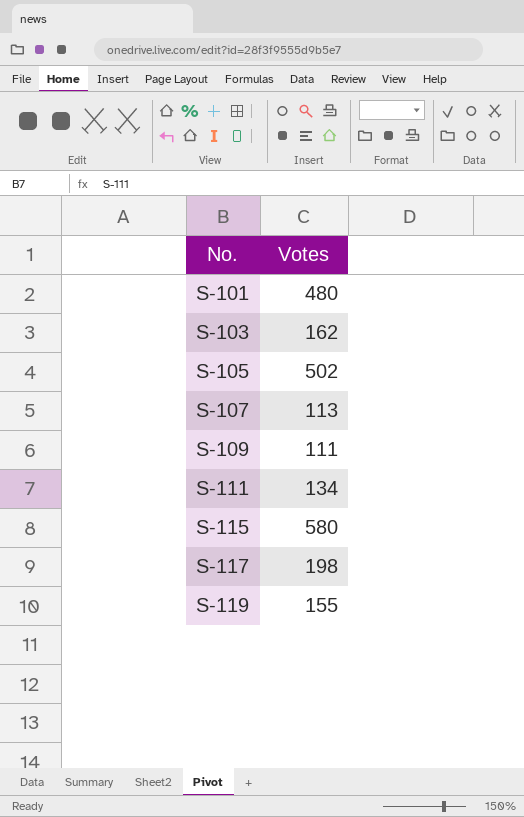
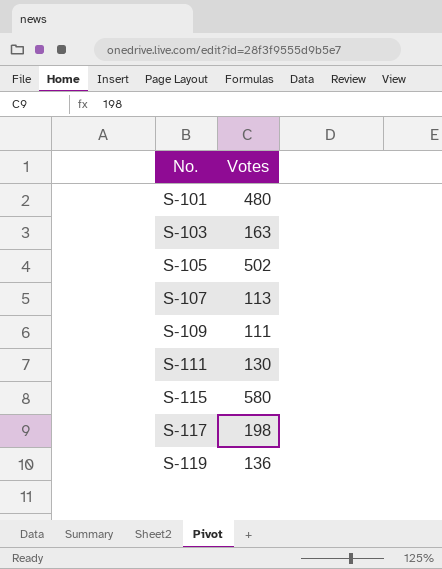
S-103 | Votes: 162 -> 163
S-111 | Votes: 134 -> 130
S-119 | Votes: 155 -> 136

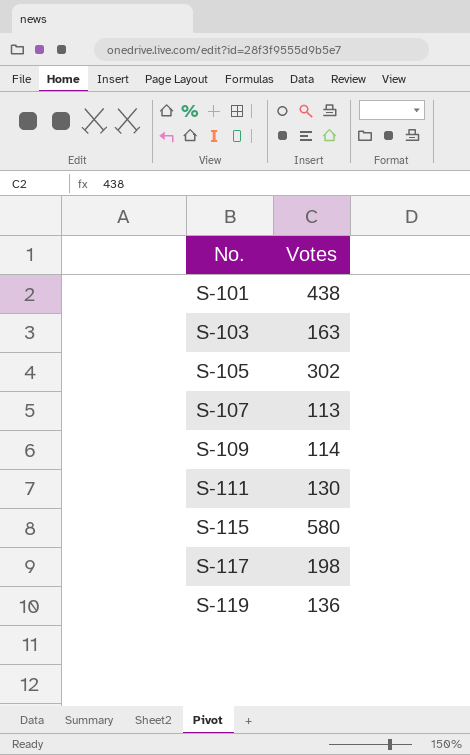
S-101 | Votes: 480 -> 438
S-105 | Votes: 502 -> 302
S-109 | Votes: 111 -> 114

